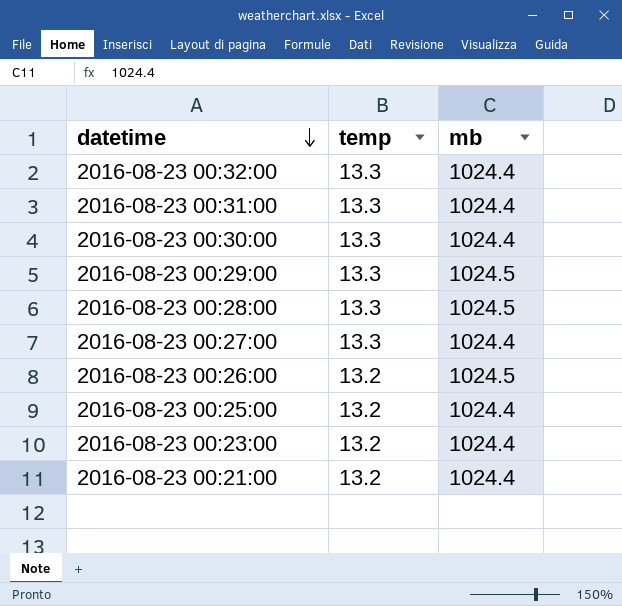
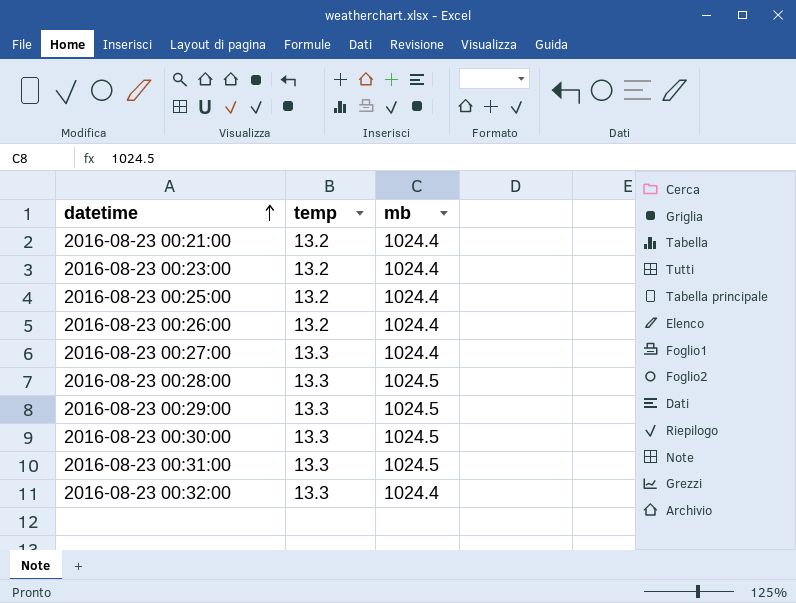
row order: datetime descending -> datetime ascending
2016-08-23 00:26:00 | mb: 1024.5 -> 1024.4
2016-08-23 00:30:00 | mb: 1024.4 -> 1024.5
2016-08-23 00:31:00 | mb: 1024.4 -> 1024.5

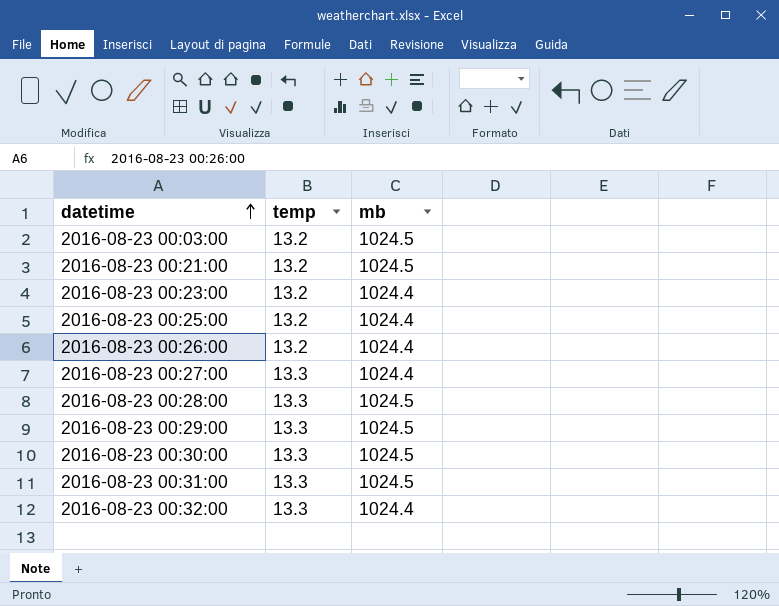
row 2016-08-23 00:03:00: none -> 13.2 | 1024.5
2016-08-23 00:21:00 | mb: 1024.4 -> 1024.5

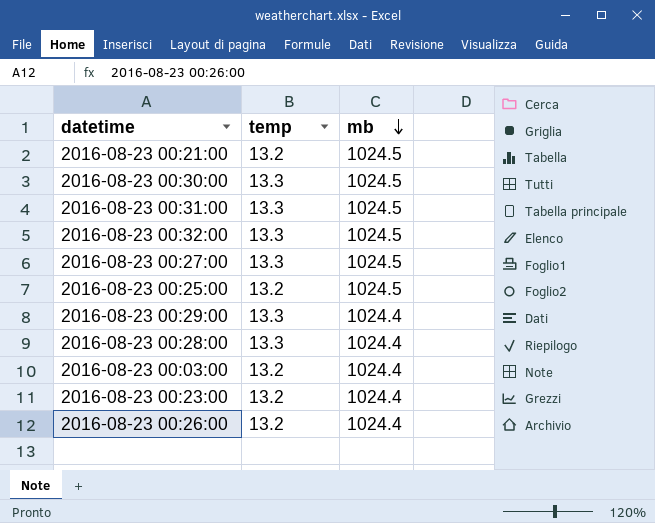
row order: datetime ascending -> mb descending
2016-08-23 00:32:00 | mb: 1024.4 -> 1024.5
2016-08-23 00:27:00 | mb: 1024.4 -> 1024.5
2016-08-23 00:25:00 | mb: 1024.4 -> 1024.5
2016-08-23 00:29:00 | mb: 1024.5 -> 1024.4
2016-08-23 00:28:00 | mb: 1024.5 -> 1024.4
2016-08-23 00:03:00 | mb: 1024.5 -> 1024.4

